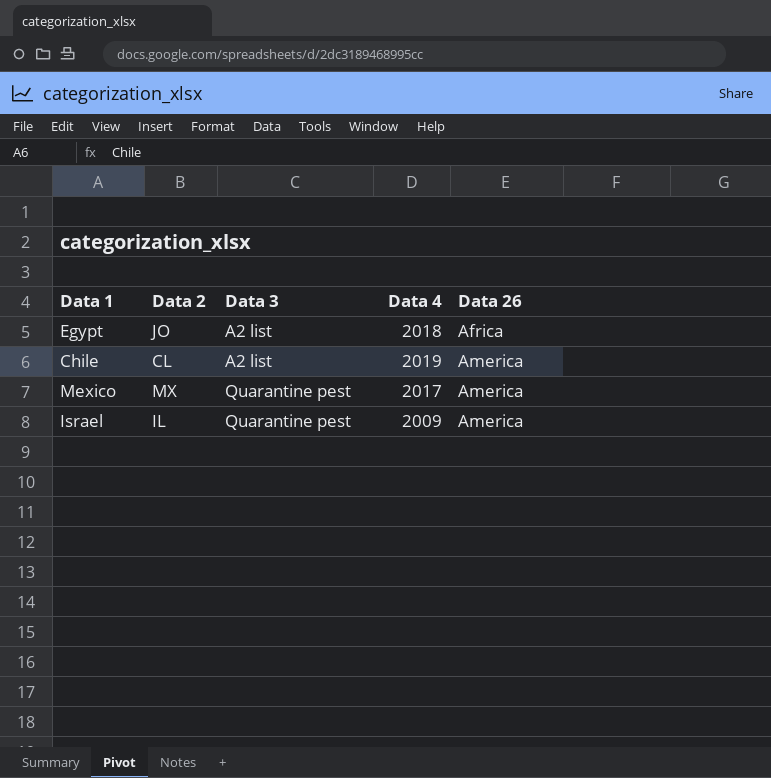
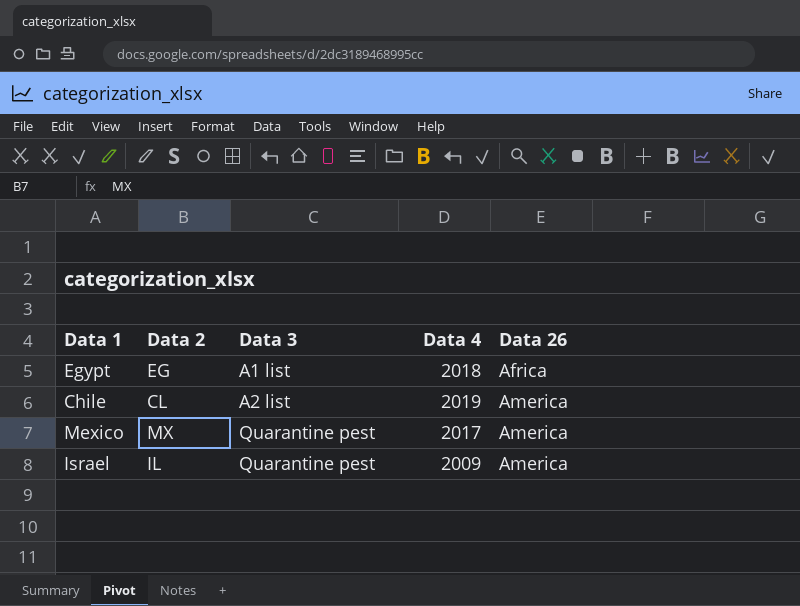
Egypt | Data 2: JO -> EG
Egypt | Data 3: A2 list -> A1 list

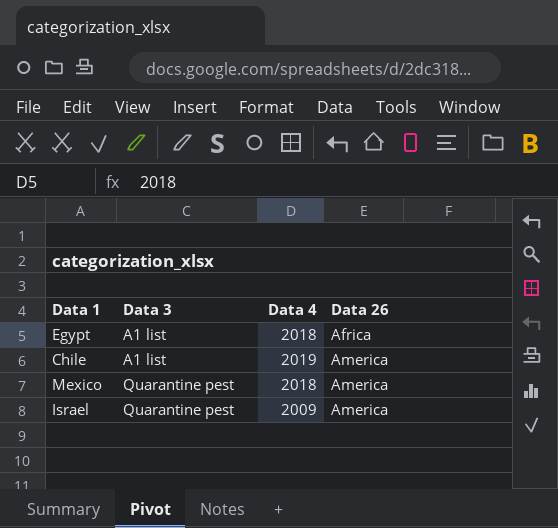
column Data 2 | position: 2 -> none
Chile | Data 3: A2 list -> A1 list
Mexico | Data 4: 2017 -> 2018

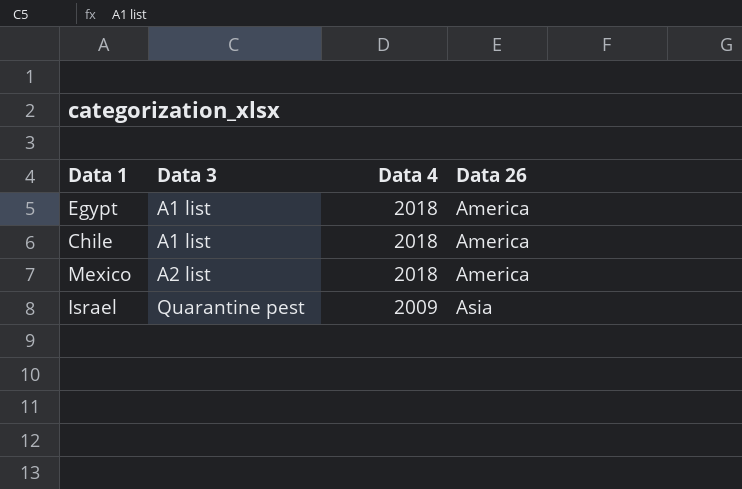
Egypt | Data 26: Africa -> America
Chile | Data 4: 2019 -> 2018
Mexico | Data 3: Quarantine pest -> A2 list
Israel | Data 26: America -> Asia

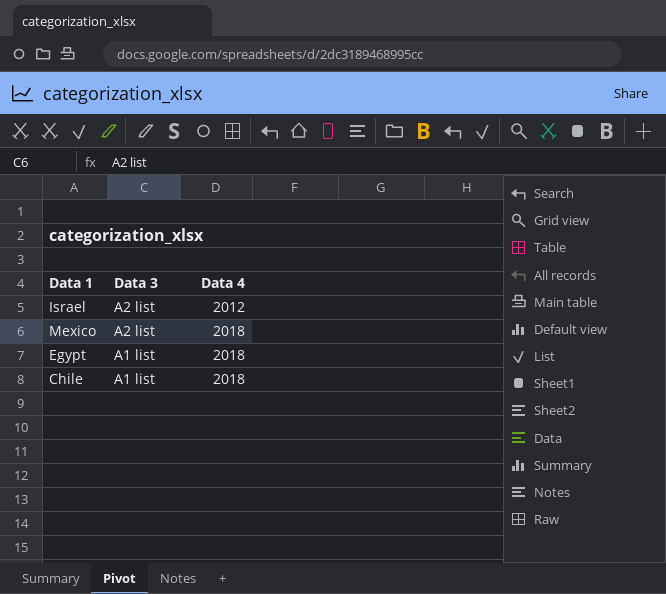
row order: Data 3 ascending -> Data 3 descending
column Data 26 | position: 4 -> none
Israel | Data 3: Quarantine pest -> A2 list
Israel | Data 4: 2009 -> 2012

